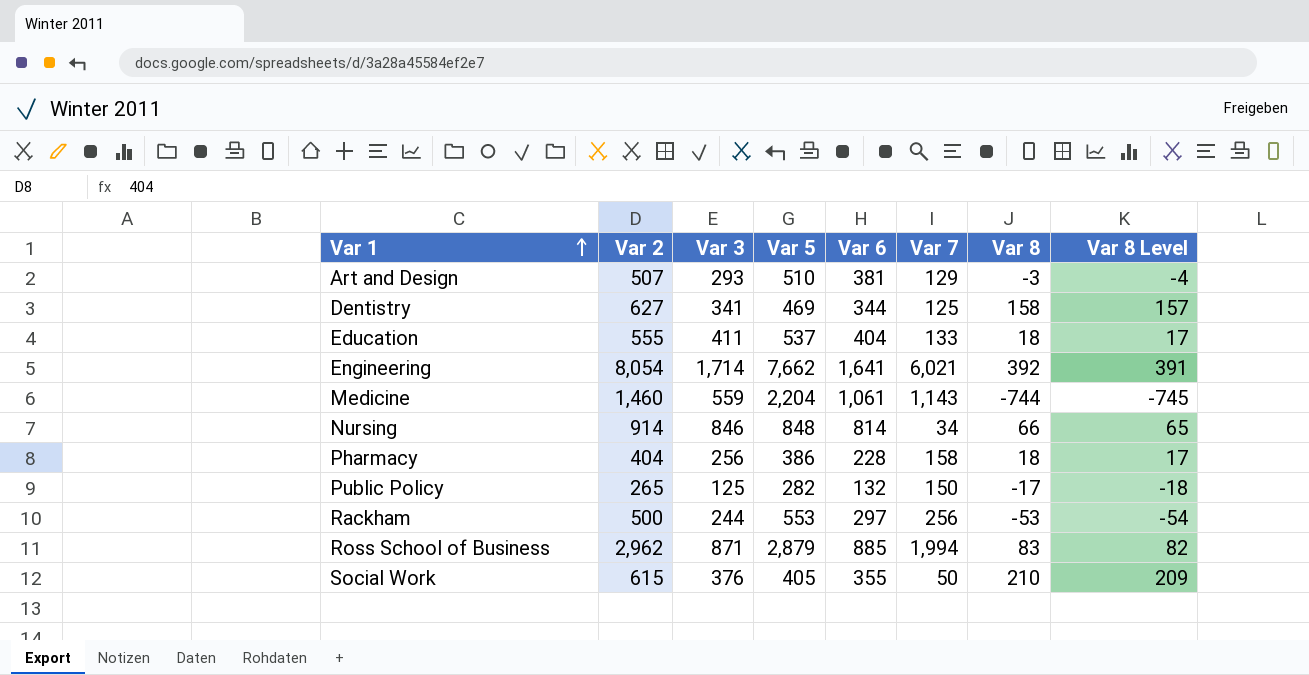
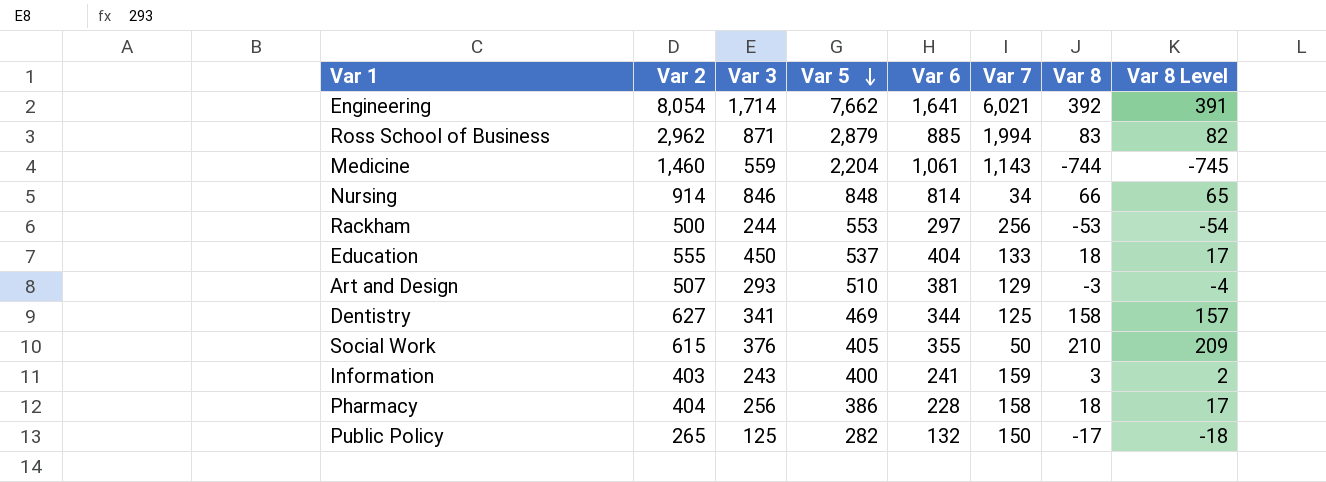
row order: Var 1 ascending -> Var 5 descending
Education | Var 3: 411 -> 450
row Information: none -> 403 | 243 | 400 | 241 | 159 | 3 | 2

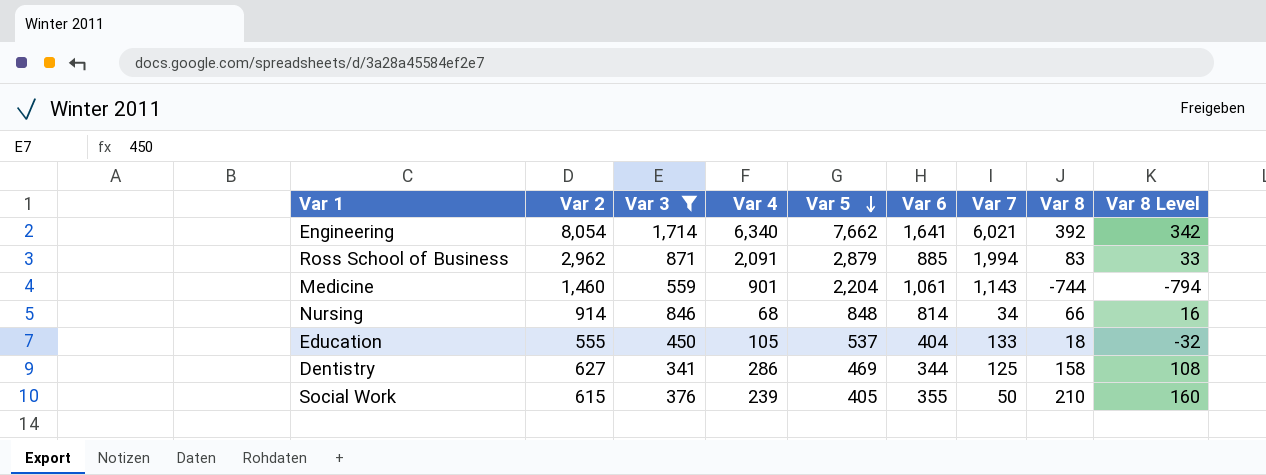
filter: none -> Var 3 >= 341
column Var 4 | formula: none -> [Var 2] - [Var 3]
column Var 8 Level | formula: [Var 8] - 1 -> [Var 8] - 50

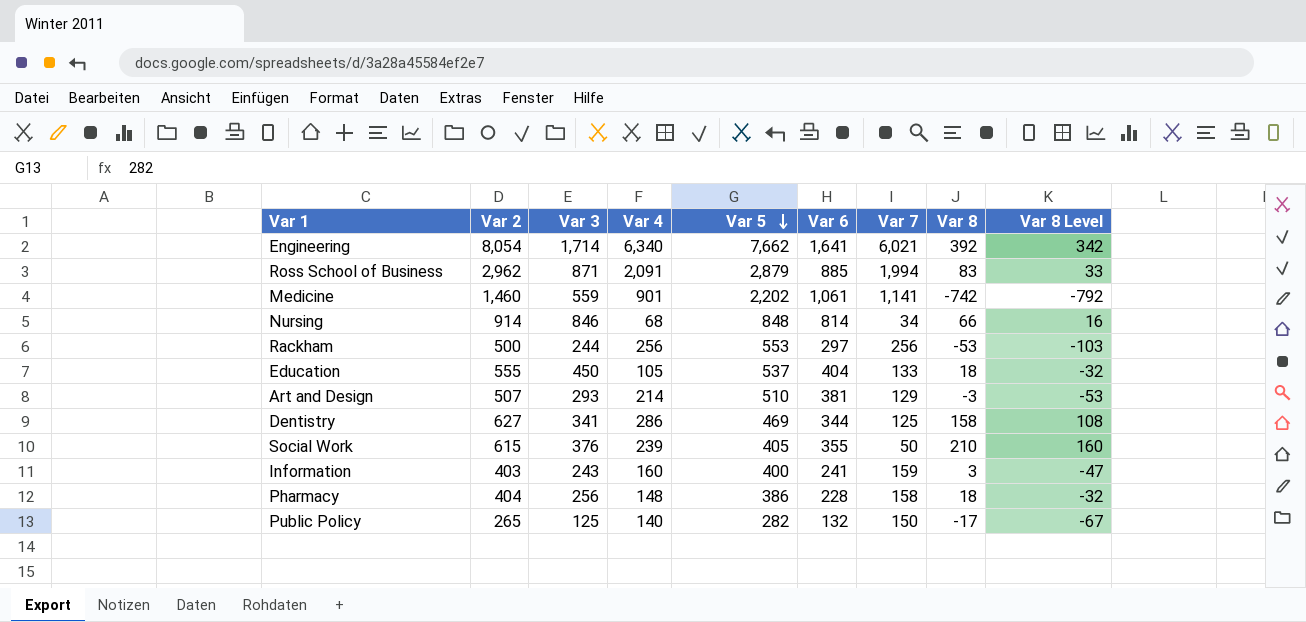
filter: Var 3 >= 341 -> none
Medicine | Var 5: 2,204 -> 2,202
Medicine | Var 7: 1,143 -> 1,141
Medicine | Var 8: -744 -> -742
Medicine | Var 8 Level: -794 -> -792

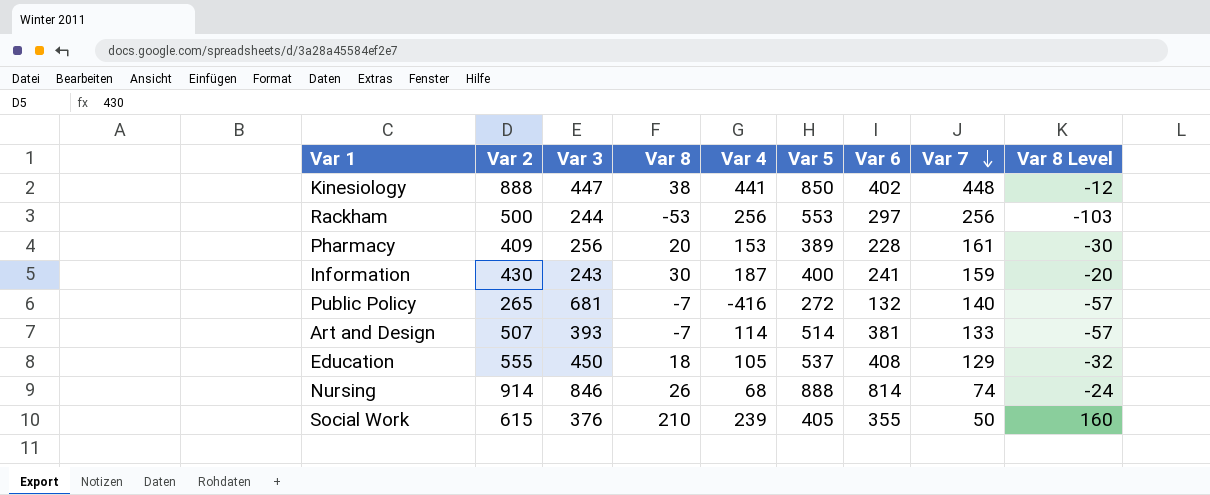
row order: Var 5 descending -> Var 7 descending
column Var 8 | position: 8 -> 4
row Engineering: 8,054 | 1,714 | 6,340 | 7,662 | 1,641 | 6,021 | 392 | 342 -> none
row Ross School of Business: 2,962 | 871 | 2,091 | 2,879 | 885 | 1,994 | 83 | 33 -> none
row Medicine: 1,460 | 559 | 901 | 2,202 | 1,061 | 1,141 | -742 | -792 -> none
row Dentistry: 627 | 341 | 286 | 469 | 344 | 125 | 158 | 108 -> none
row Kinesiology: none -> 888 | 447 | 38 | 441 | 850 | 402 | 448 | -12
Pharmacy | Var 2: 404 -> 409
Pharmacy | Var 8: 18 -> 20
Pharmacy | Var 4: 148 -> 153
Pharmacy | Var 5: 386 -> 389
Pharmacy | Var 7: 158 -> 161
Pharmacy | Var 8 Level: -32 -> -30
Information | Var 2: 403 -> 430
Information | Var 8: 3 -> 30
Information | Var 4: 160 -> 187
Information | Var 8 Level: -47 -> -20
Public Policy | Var 3: 125 -> 681
Public Policy | Var 8: -17 -> -7
Public Policy | Var 4: 140 -> -416
Public Policy | Var 5: 282 -> 272
Public Policy | Var 7: 150 -> 140
Public Policy | Var 8 Level: -67 -> -57
Art and Design | Var 3: 293 -> 393
Art and Design | Var 8: -3 -> -7
Art and Design | Var 4: 214 -> 114
Art and Design | Var 5: 510 -> 514
Art and Design | Var 7: 129 -> 133
Art and Design | Var 8 Level: -53 -> -57
Education | Var 6: 404 -> 408
Education | Var 7: 133 -> 129
Nursing | Var 8: 66 -> 26
Nursing | Var 5: 848 -> 888
Nursing | Var 7: 34 -> 74
Nursing | Var 8 Level: 16 -> -24

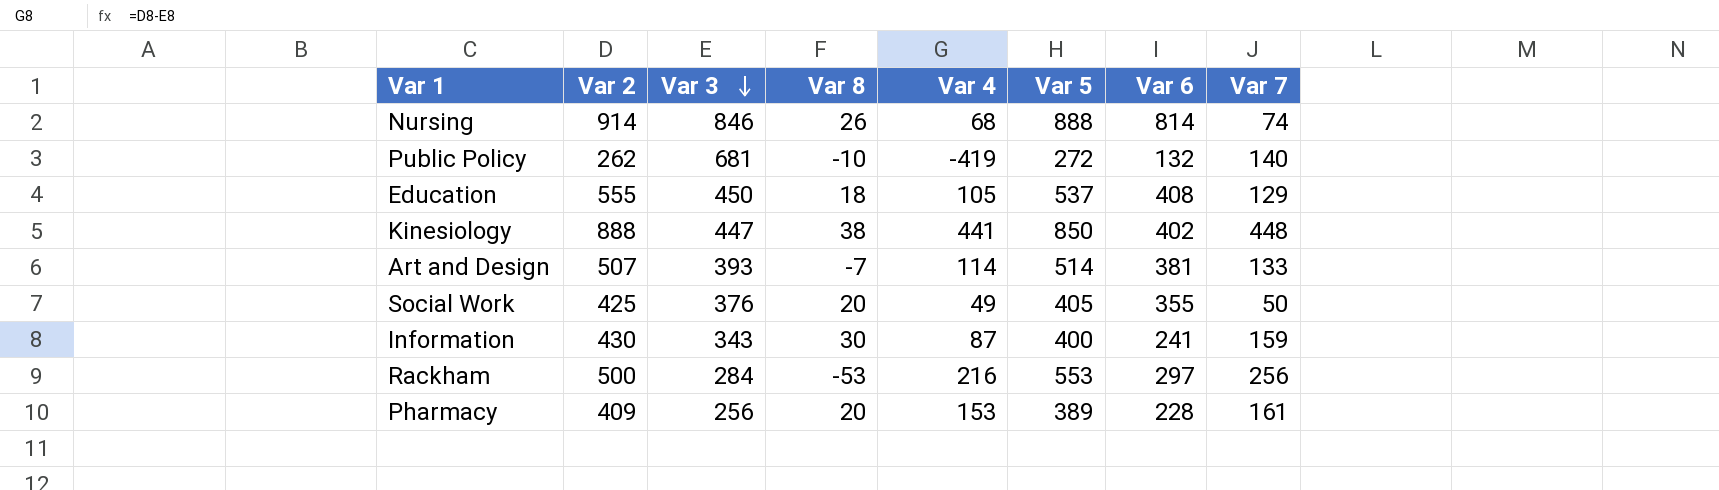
row order: Var 7 descending -> Var 3 descending
column Var 8 Level | formula: [Var 8] - 50 -> none
Public Policy | Var 2: 265 -> 262
Public Policy | Var 8: -7 -> -10
Public Policy | Var 4: -416 -> -419
Social Work | Var 2: 615 -> 425
Social Work | Var 8: 210 -> 20
Social Work | Var 4: 239 -> 49
Information | Var 3: 243 -> 343
Information | Var 4: 187 -> 87
Rackham | Var 3: 244 -> 284
Rackham | Var 4: 256 -> 216

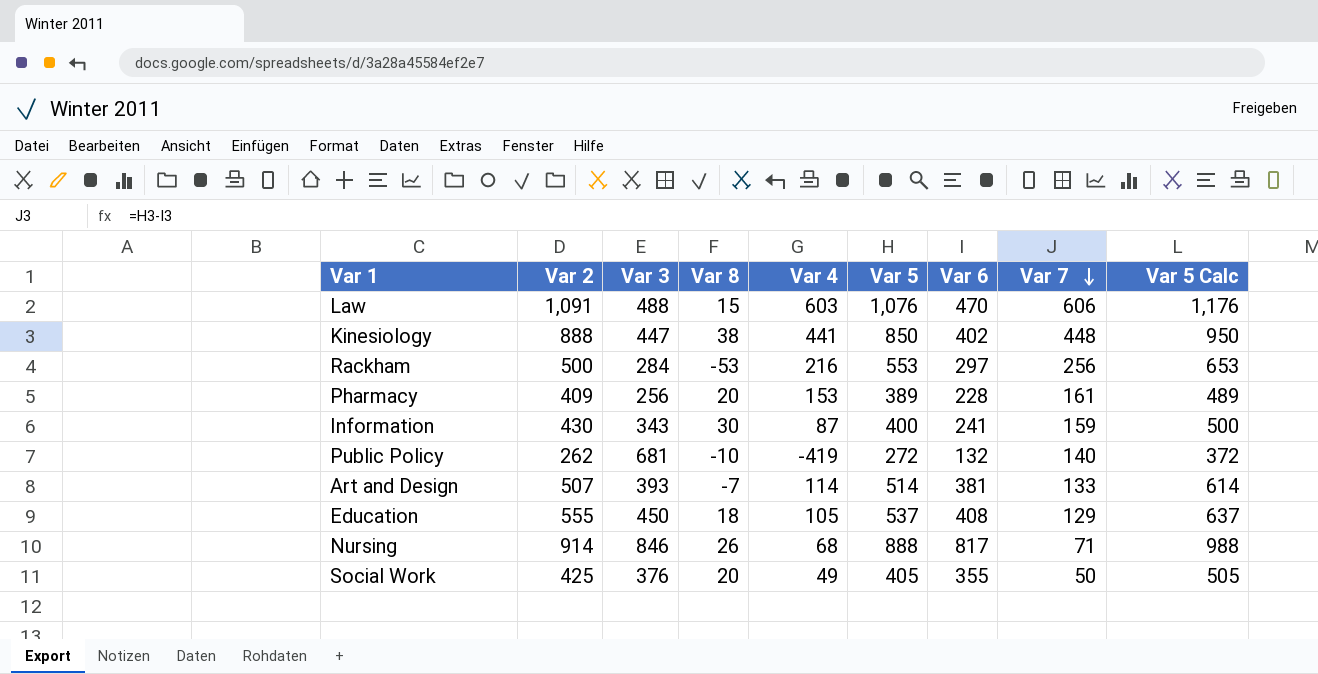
row order: Var 3 descending -> Var 7 descending
column Var 5 Calc | formula: none -> [Var 5] + 100
row Law: none -> 1,091 | 488 | 15 | 603 | 1,076 | 470 | 606 | 1,176
Nursing | Var 6: 814 -> 817
Nursing | Var 7: 74 -> 71

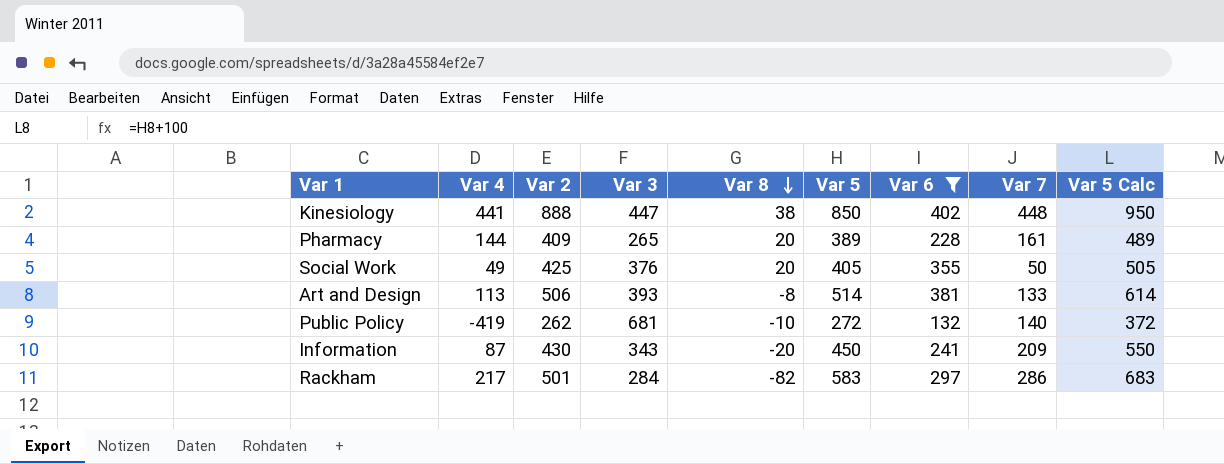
filter: none -> Var 6 <= 402
row order: Var 7 descending -> Var 8 descending
column Var 4 | position: 5 -> 2
Pharmacy | Var 4: 153 -> 144
Pharmacy | Var 3: 256 -> 265
Art and Design | Var 4: 114 -> 113
Art and Design | Var 2: 507 -> 506
Art and Design | Var 8: -7 -> -8
Information | Var 8: 30 -> -20
Information | Var 5: 400 -> 450
Information | Var 7: 159 -> 209
Information | Var 5 Calc: 500 -> 550
Rackham | Var 4: 216 -> 217
Rackham | Var 2: 500 -> 501
Rackham | Var 8: -53 -> -82
Rackham | Var 5: 553 -> 583
Rackham | Var 7: 256 -> 286
Rackham | Var 5 Calc: 653 -> 683

